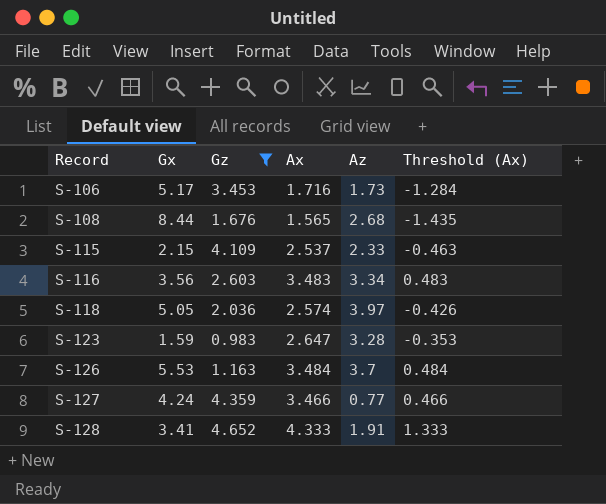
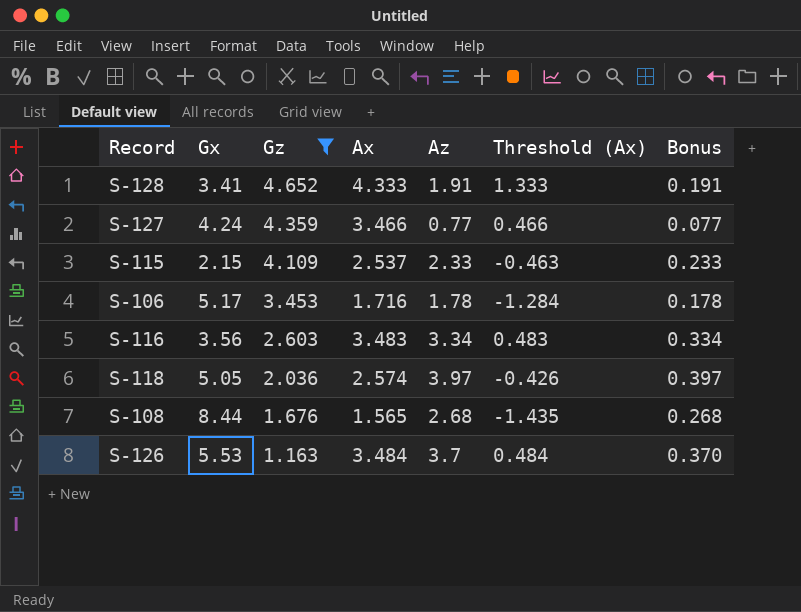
row order: Record ascending -> Gz descending
column Bonus | formula: none -> [Az] * 0.1
row S-123: 1.59 | 0.983 | 2.647 | 3.28 | -0.353 -> none
S-106 | Az: 1.73 -> 1.78

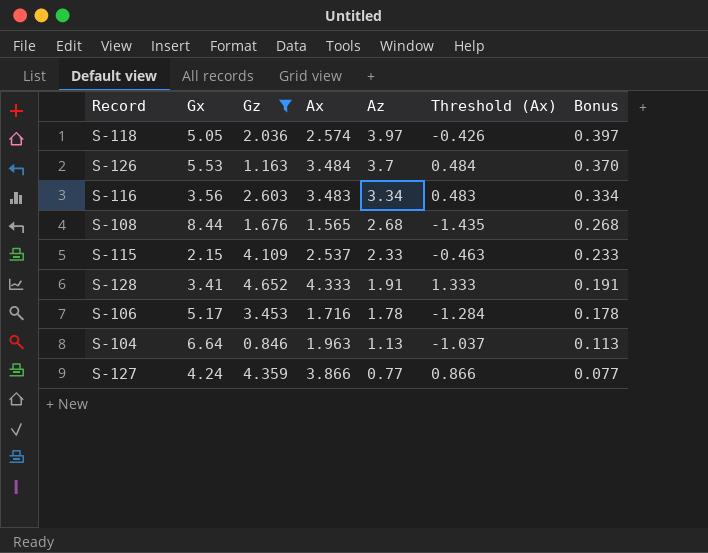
row order: Gz descending -> Az descending
row S-104: none -> 6.64 | 0.846 | 1.963 | 1.13 | -1.037 | 0.113
S-127 | Ax: 3.466 -> 3.866
S-127 | Threshold (Ax): 0.466 -> 0.866

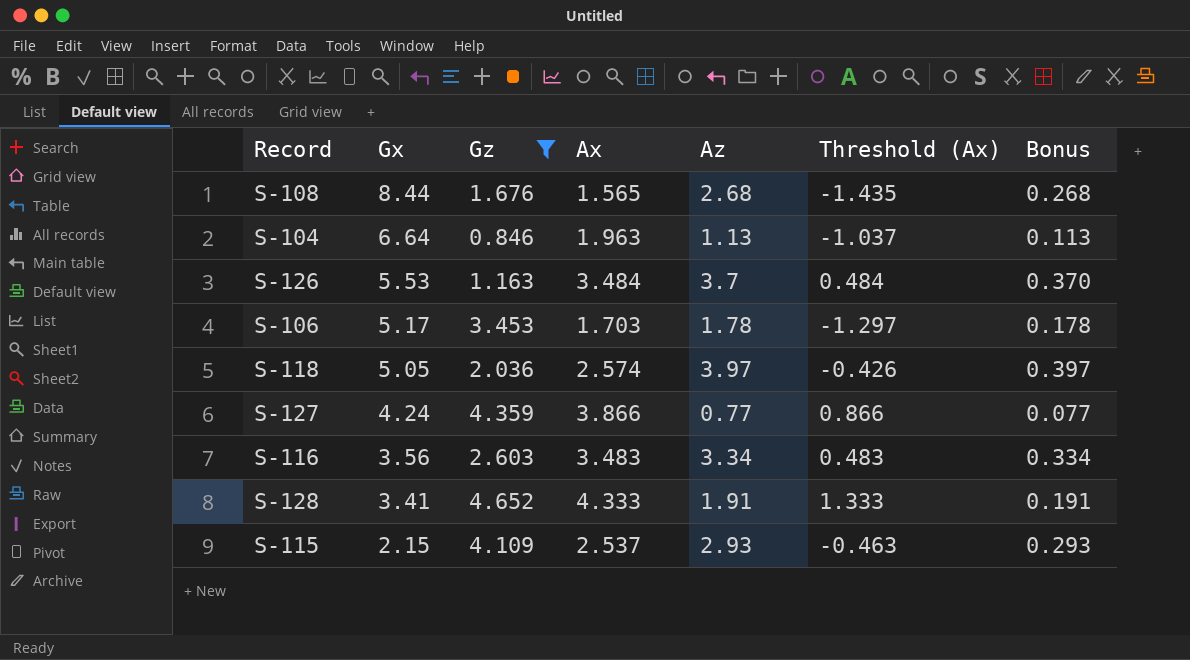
row order: Az descending -> Gx descending
S-106 | Ax: 1.716 -> 1.703
S-106 | Threshold (Ax): -1.284 -> -1.297
S-115 | Az: 2.33 -> 2.93
S-115 | Bonus: 0.233 -> 0.293

